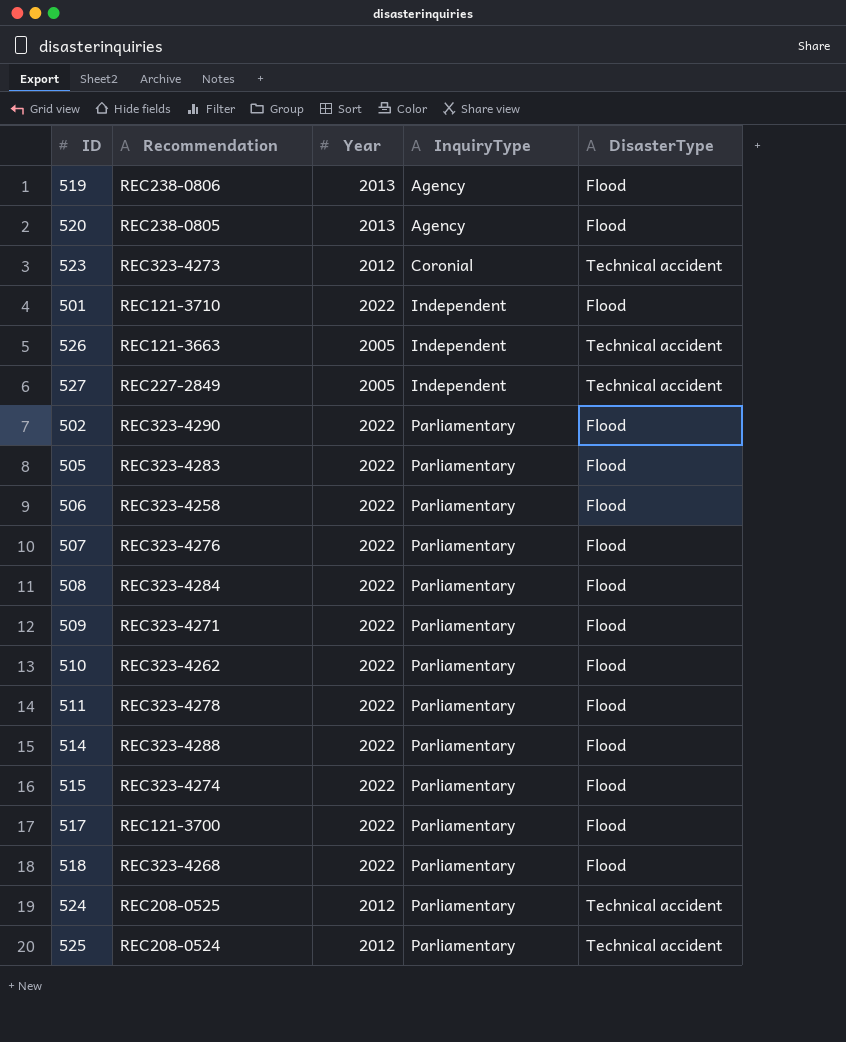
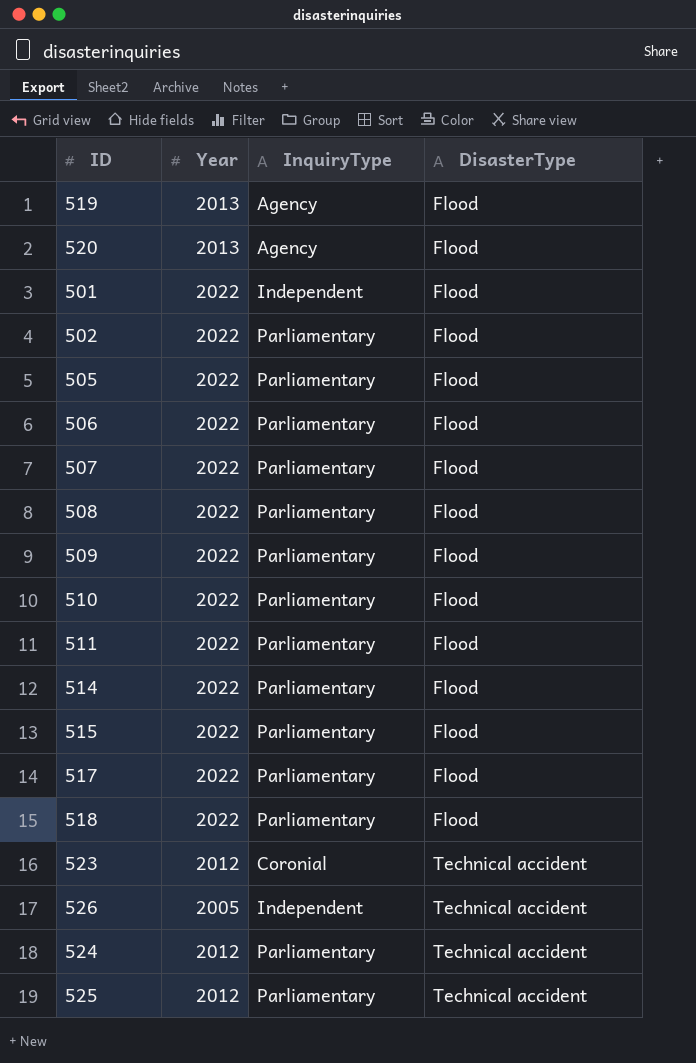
row order: InquiryType ascending -> DisasterType ascending
column Recommendation | position: 2 -> none
row 527: REC227-2849 | 2005 | Independent | Technical accident -> none

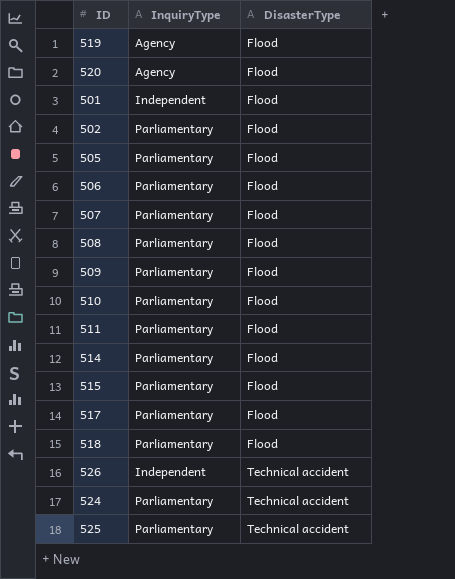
column Year | position: 2 -> none
row 523: 2012 | Coronial | Technical accident -> none

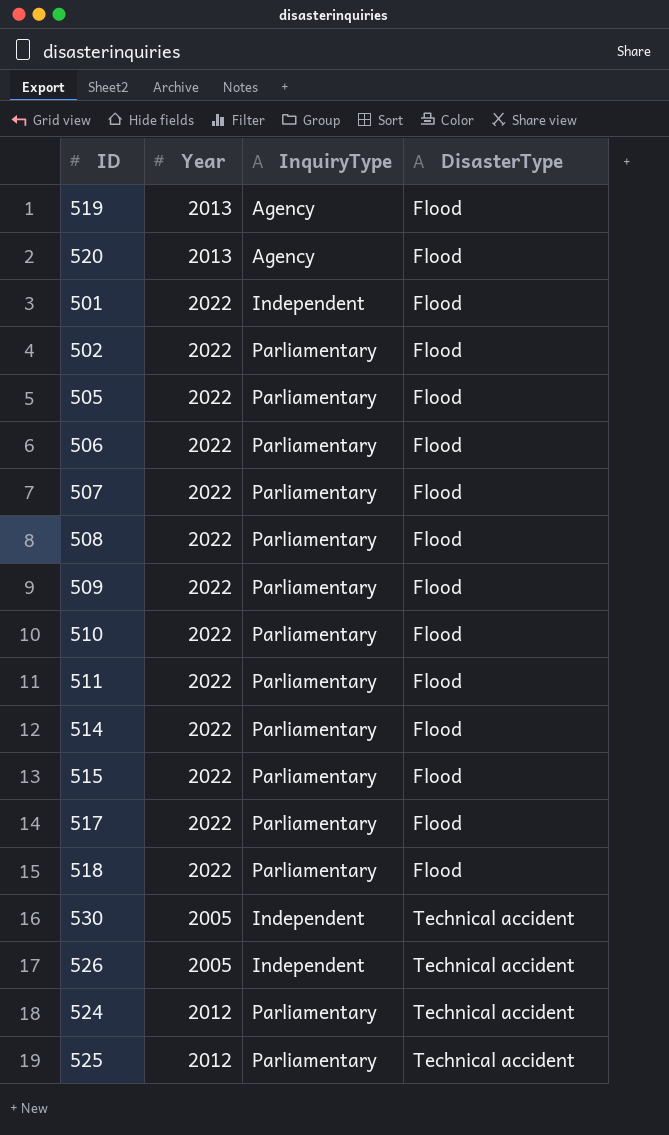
column Year | position: none -> 2
row 530: none -> 2005 | Independent | Technical accident

